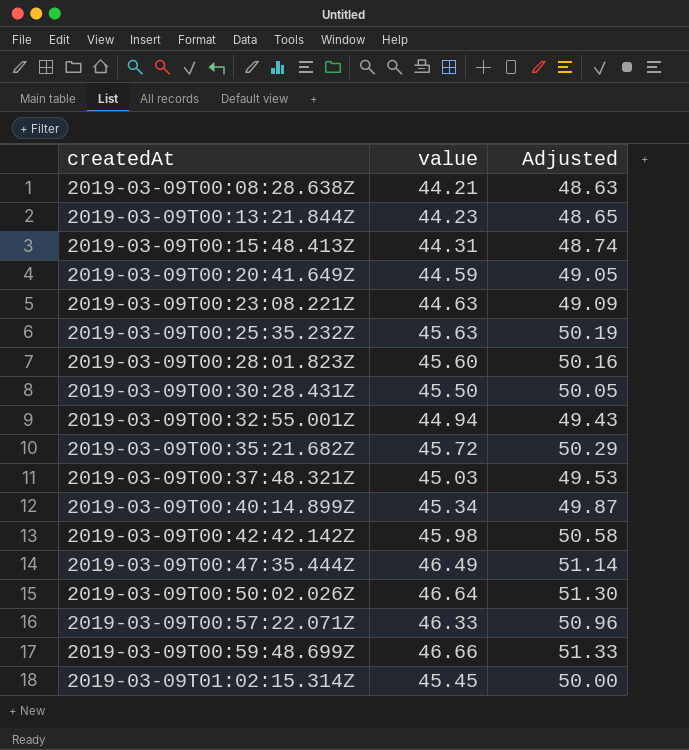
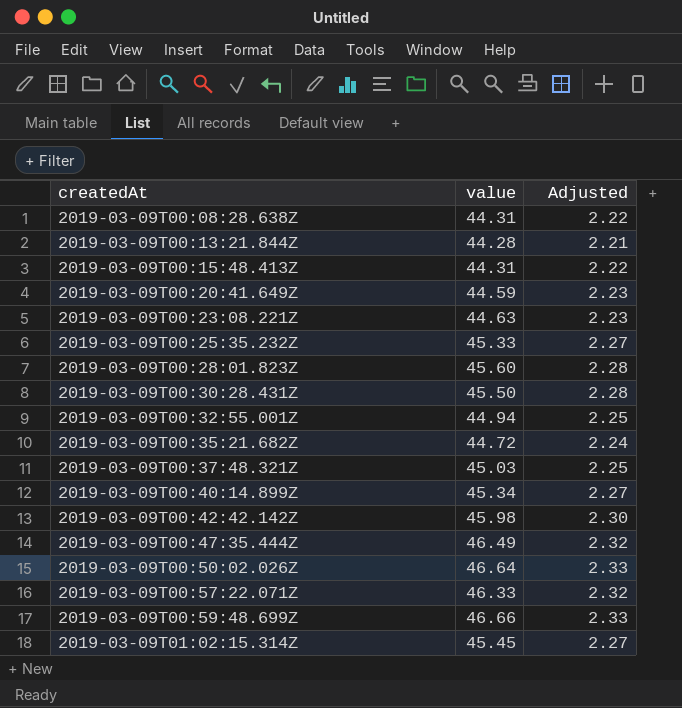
column Adjusted | formula: [value] * 1.1 -> [value] * 0.05
2019-03-09T00:08:28.638Z | value: 44.21 -> 44.31
2019-03-09T00:13:21.844Z | value: 44.23 -> 44.28
2019-03-09T00:25:35.232Z | value: 45.63 -> 45.33
2019-03-09T00:35:21.682Z | value: 45.72 -> 44.72

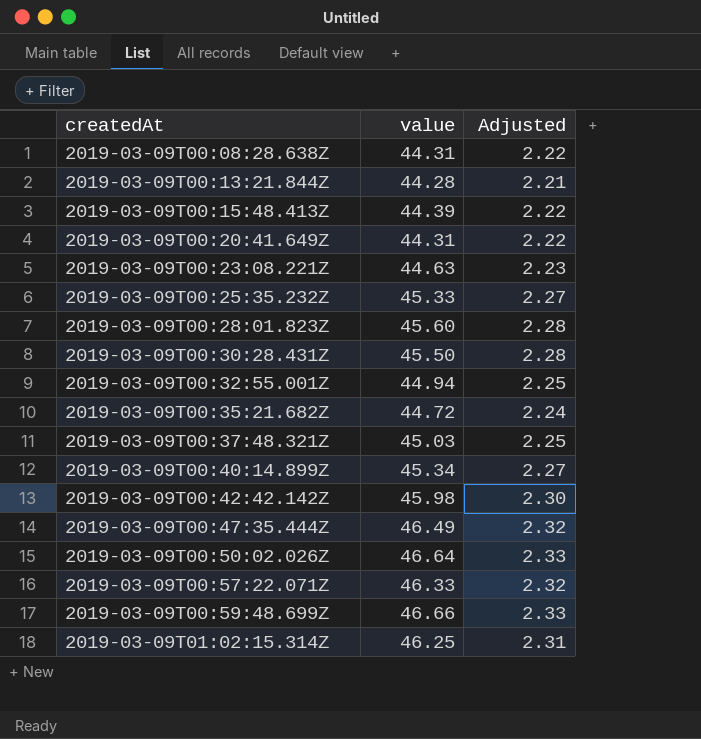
2019-03-09T00:15:48.413Z | value: 44.31 -> 44.39
2019-03-09T00:20:41.649Z | value: 44.59 -> 44.31
2019-03-09T00:20:41.649Z | Adjusted: 2.23 -> 2.22
2019-03-09T01:02:15.314Z | value: 45.45 -> 46.25
2019-03-09T01:02:15.314Z | Adjusted: 2.27 -> 2.31

